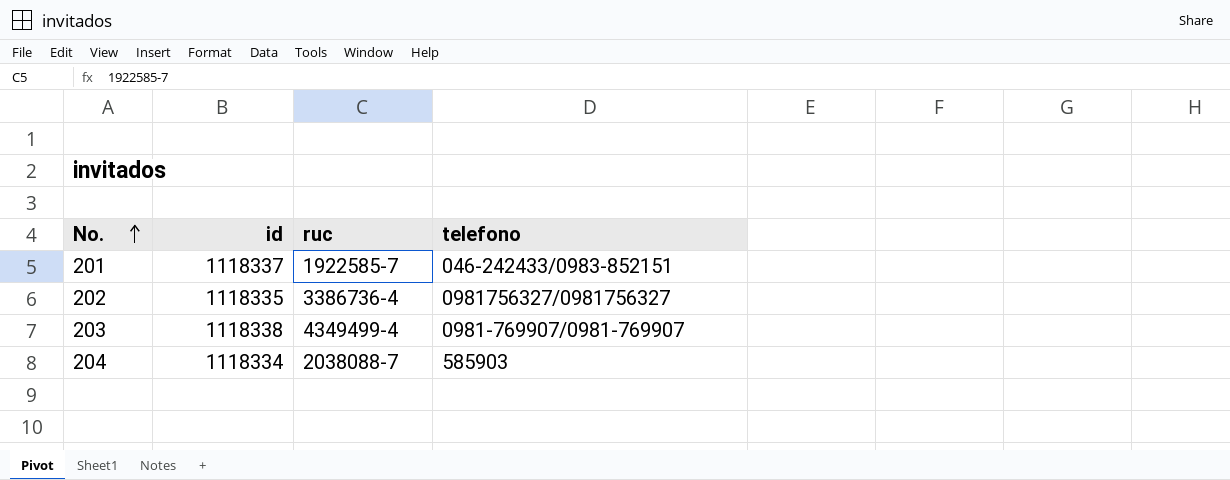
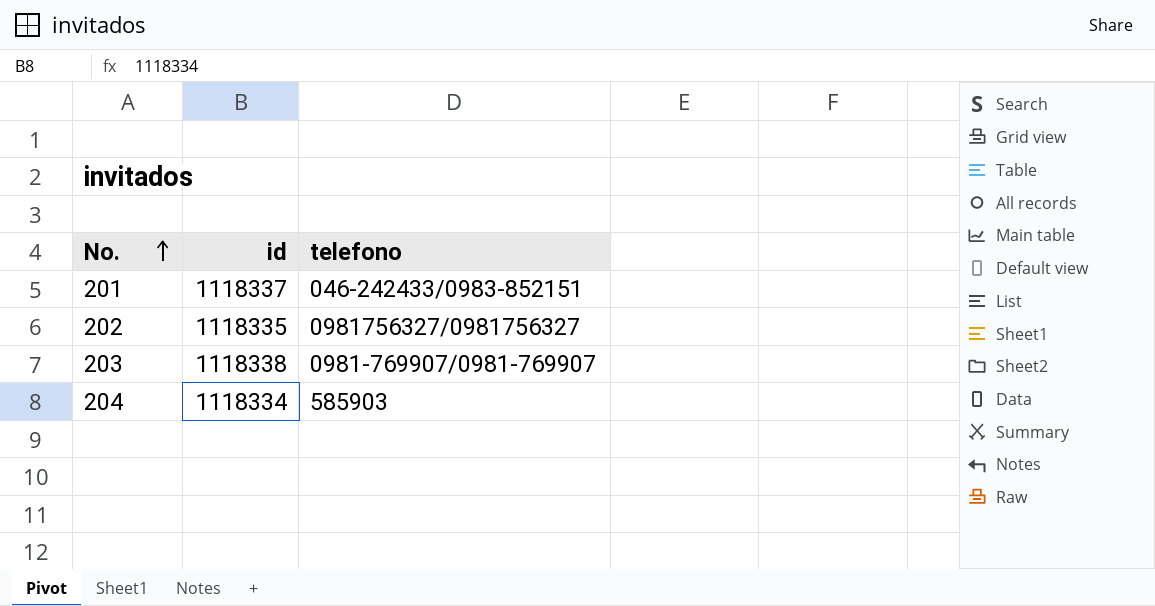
column ruc | position: 3 -> none

